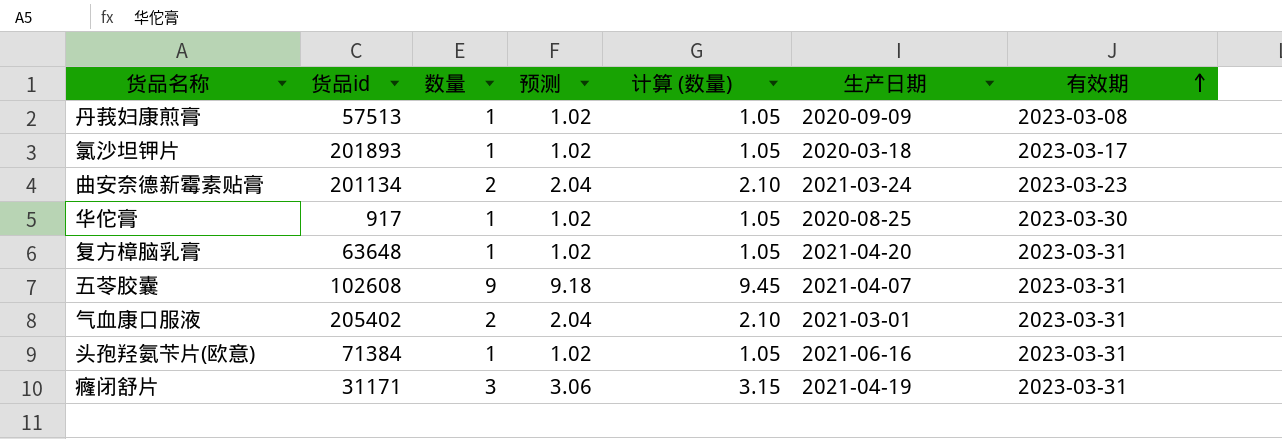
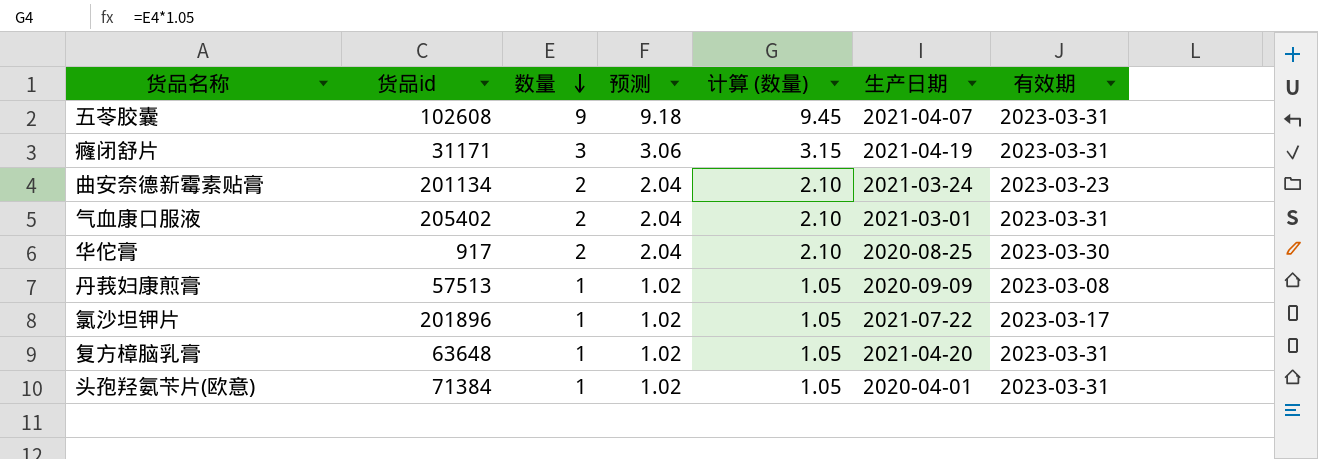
row order: 有效期 ascending -> 数量 descending
华佗膏 | 数量: 1 -> 2
华佗膏 | 预测: 1.02 -> 2.04
华佗膏 | 计算 (数量): 1.05 -> 2.10
氯沙坦钾片 | 货品id: 201893 -> 201896
氯沙坦钾片 | 生产日期: 2020-03-18 -> 2021-07-22
头孢羟氨苄片(欧意) | 生产日期: 2021-06-16 -> 2020-04-01

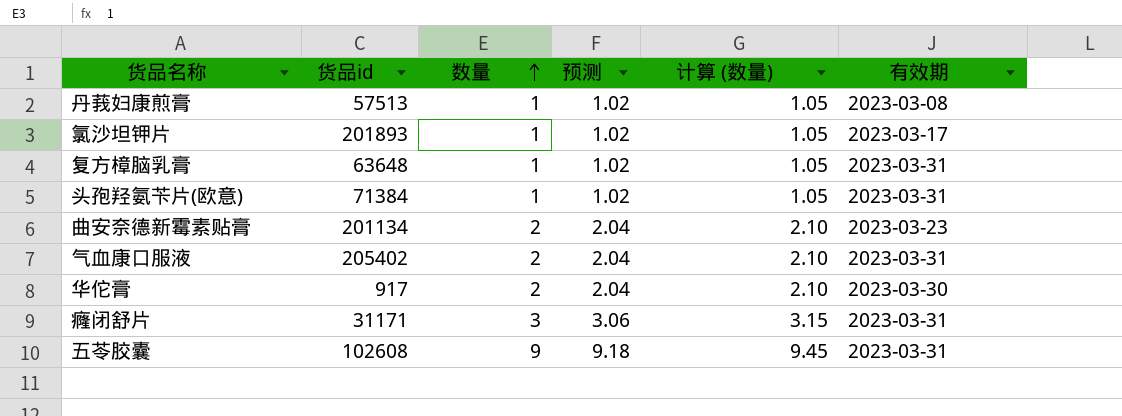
row order: 数量 descending -> 数量 ascending
column 生产日期 | position: 6 -> none
氯沙坦钾片 | 货品id: 201896 -> 201893

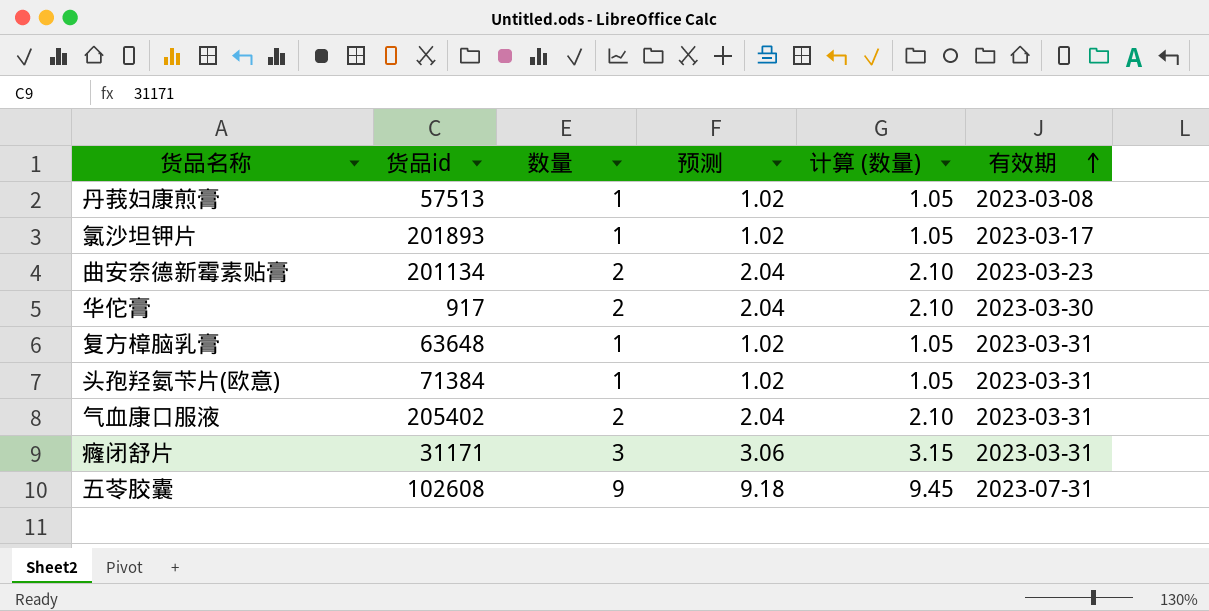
row order: 数量 ascending -> 有效期 ascending
五苓胶囊 | 有效期: 2023-03-31 -> 2023-07-31

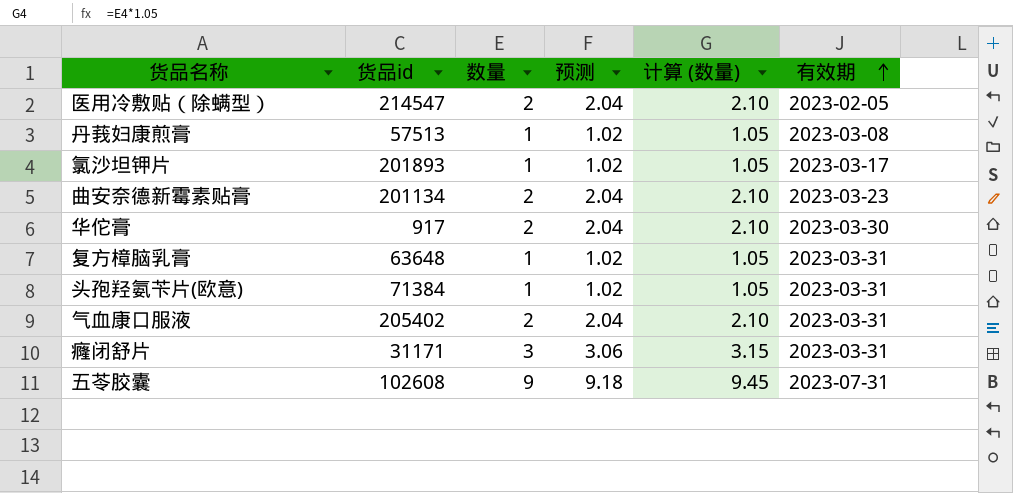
row 医用冷敷贴（除螨型）: none -> 214547 | 2 | 2.04 | 2.10 | 2023-02-05

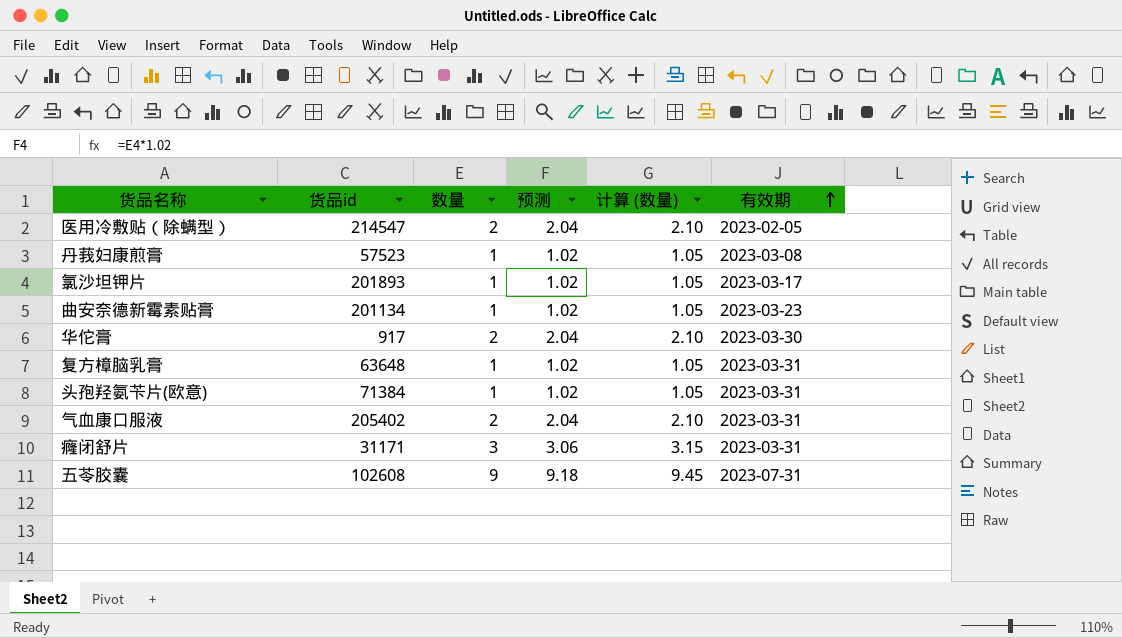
丹莪妇康煎膏 | 货品id: 57513 -> 57523
曲安奈德新霉素贴膏 | 数量: 2 -> 1
曲安奈德新霉素贴膏 | 预测: 2.04 -> 1.02
曲安奈德新霉素贴膏 | 计算 (数量): 2.10 -> 1.05

